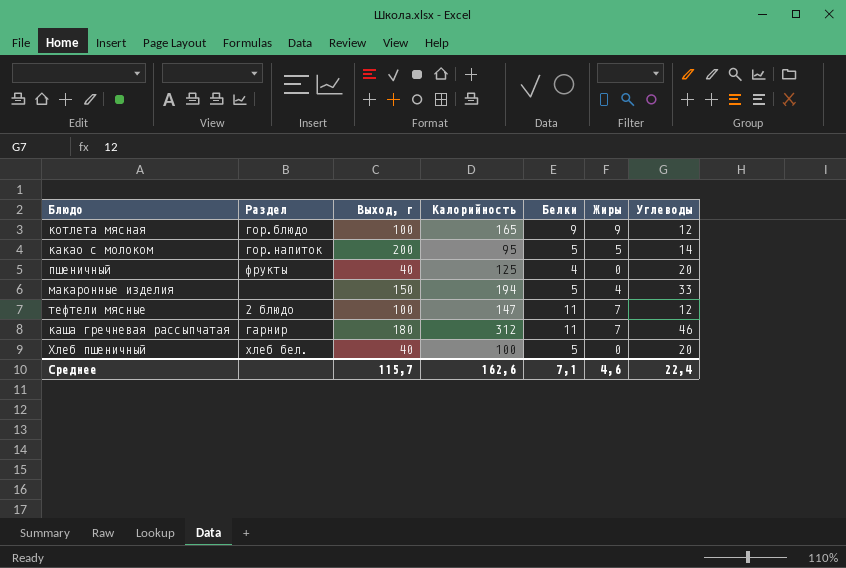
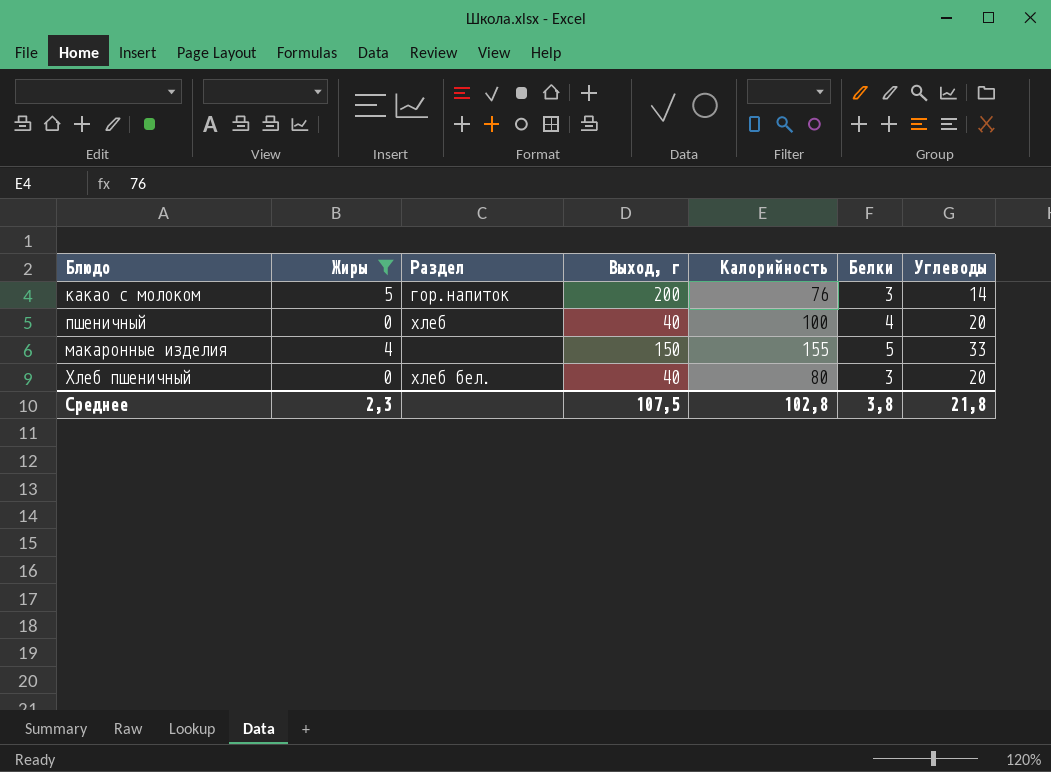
filter: none -> Жиры <= 5
column Жиры | position: 6 -> 2
какао с молоком | Калорийность: 95 -> 76
какао с молоком | Белки: 5 -> 3
пшеничный | Раздел: фрукты -> хлеб
пшеничный | Калорийность: 125 -> 100
макаронные изделия | Калорийность: 194 -> 155
Хлеб пшеничный | Калорийность: 100 -> 80
Хлеб пшеничный | Белки: 5 -> 3
Среднее | Жиры: 4,6 -> 2,3
Среднее | Выход, г: 115,7 -> 107,5
Среднее | Калорийность: 162,6 -> 102,8
Среднее | Белки: 7,1 -> 3,8
Среднее | Углеводы: 22,4 -> 21,8

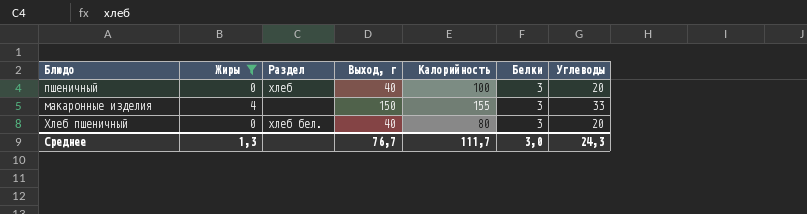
row какао с молоком: 5 | гор.напиток | 200 | 76 | 3 | 14 -> none
пшеничный | Белки: 4 -> 3
макаронные изделия | Белки: 5 -> 3
Среднее | Жиры: 2,3 -> 1,3
Среднее | Выход, г: 107,5 -> 76,7
Среднее | Калорийность: 102,8 -> 111,7
Среднее | Белки: 3,8 -> 3,0
Среднее | Углеводы: 21,8 -> 24,3

